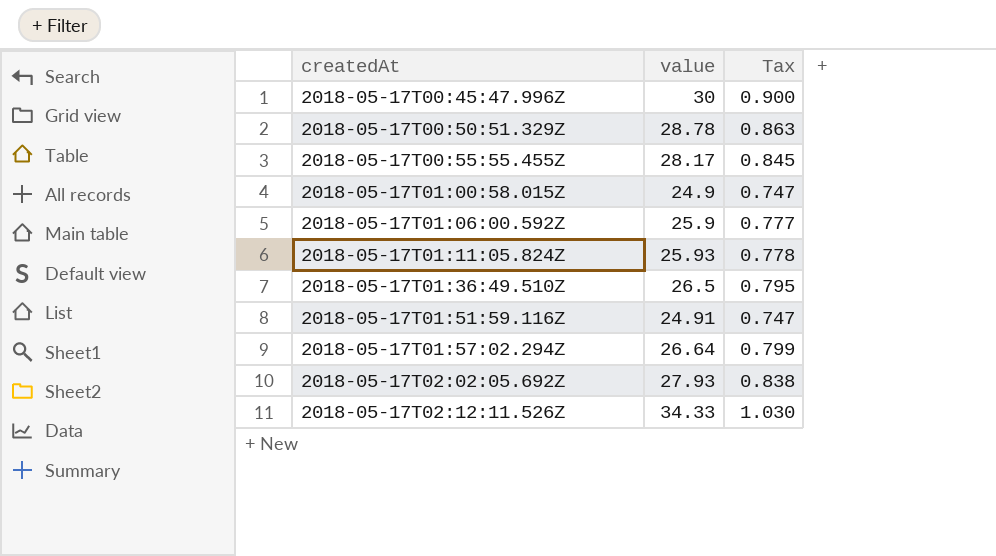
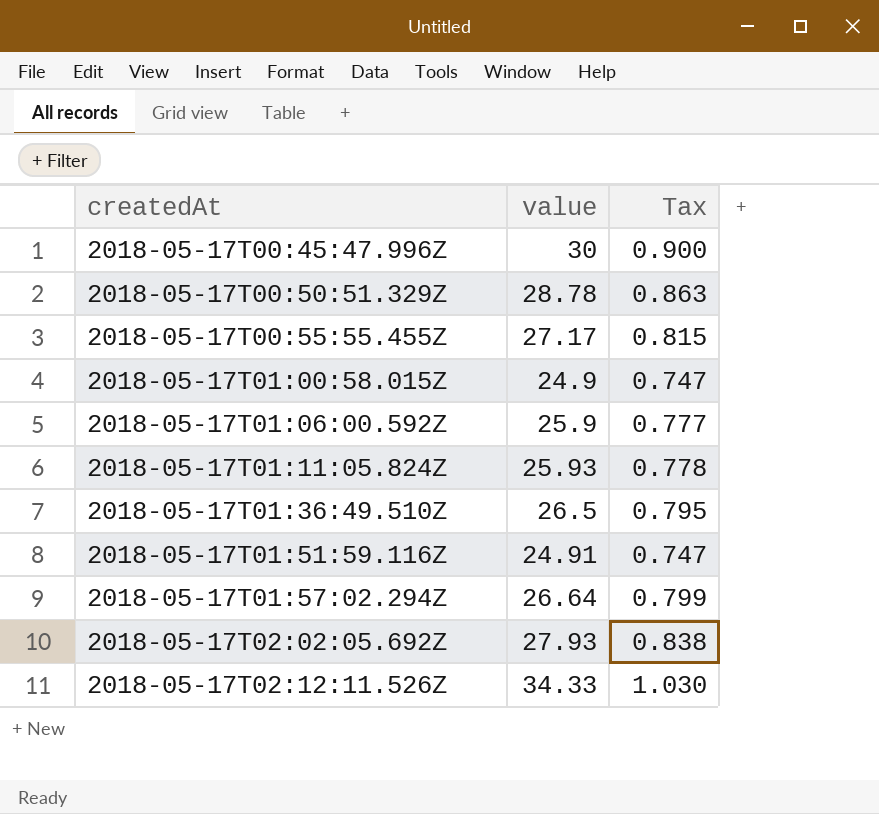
2018-05-17T00:55:55.455Z | value: 28.17 -> 27.17
2018-05-17T00:55:55.455Z | Tax: 0.845 -> 0.815

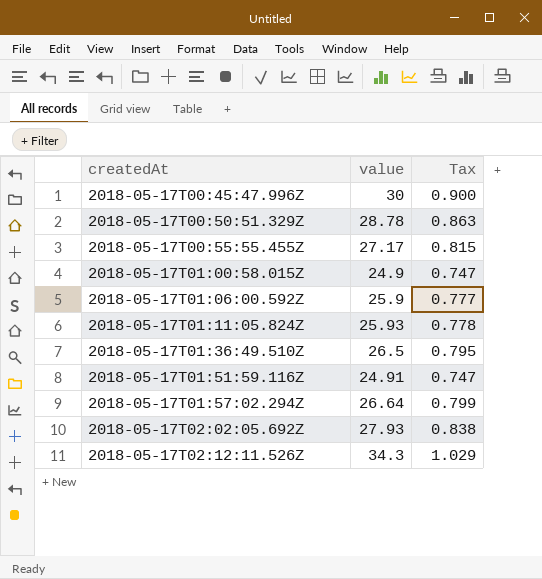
2018-05-17T02:12:11.526Z | value: 34.33 -> 34.3
2018-05-17T02:12:11.526Z | Tax: 1.030 -> 1.029

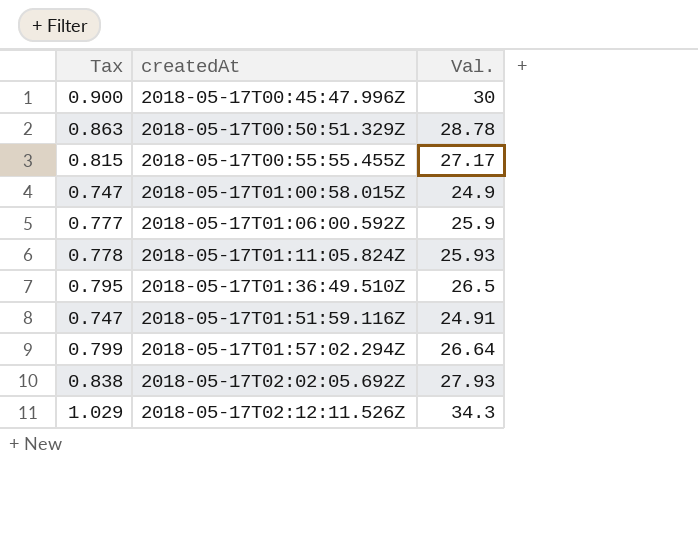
column Tax | position: 3 -> 1
column name: value -> Val.

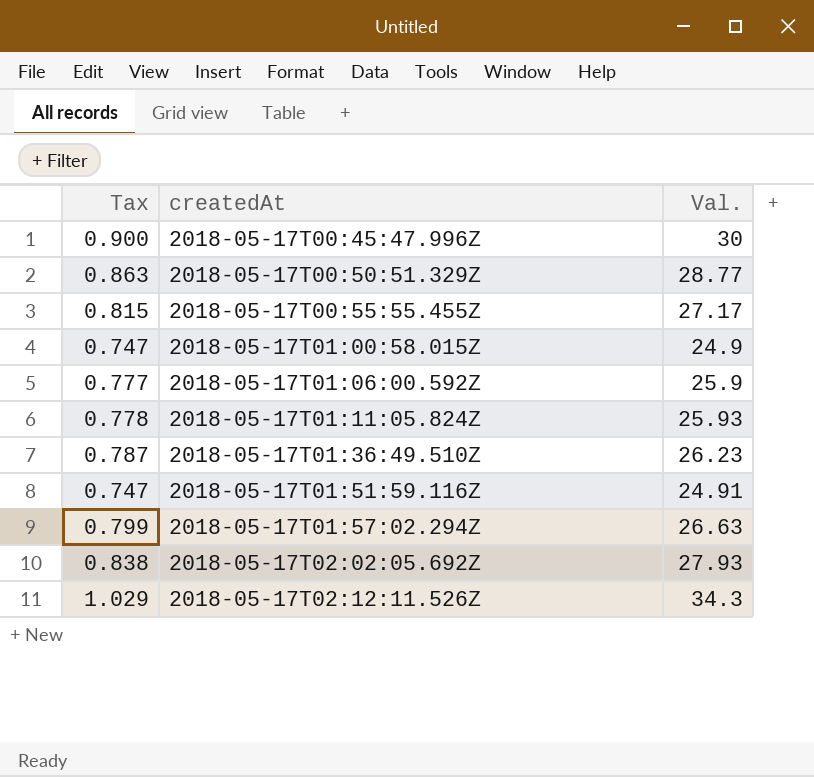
2018-05-17T00:50:51.329Z | Val.: 28.78 -> 28.77
2018-05-17T01:36:49.510Z | Tax: 0.795 -> 0.787
2018-05-17T01:36:49.510Z | Val.: 26.5 -> 26.23
2018-05-17T01:57:02.294Z | Val.: 26.64 -> 26.63

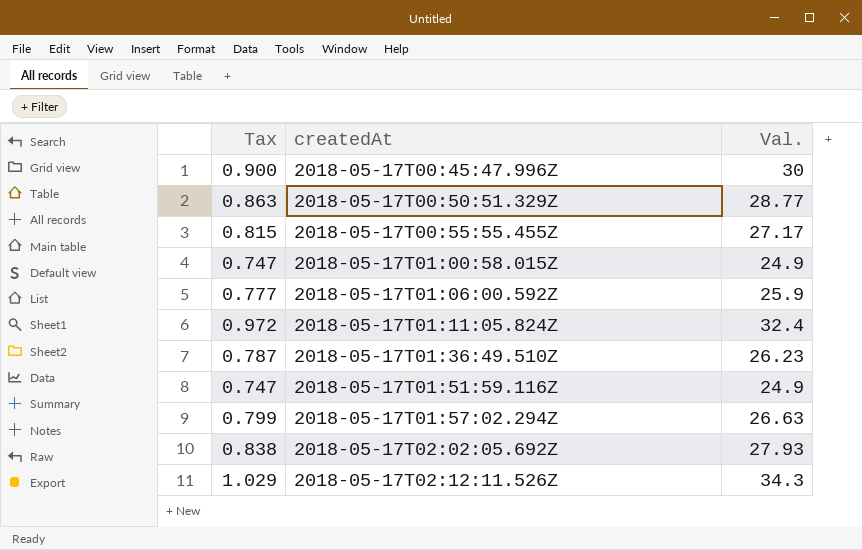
2018-05-17T01:11:05.824Z | Tax: 0.778 -> 0.972
2018-05-17T01:11:05.824Z | Val.: 25.93 -> 32.4
2018-05-17T01:51:59.116Z | Val.: 24.91 -> 24.9

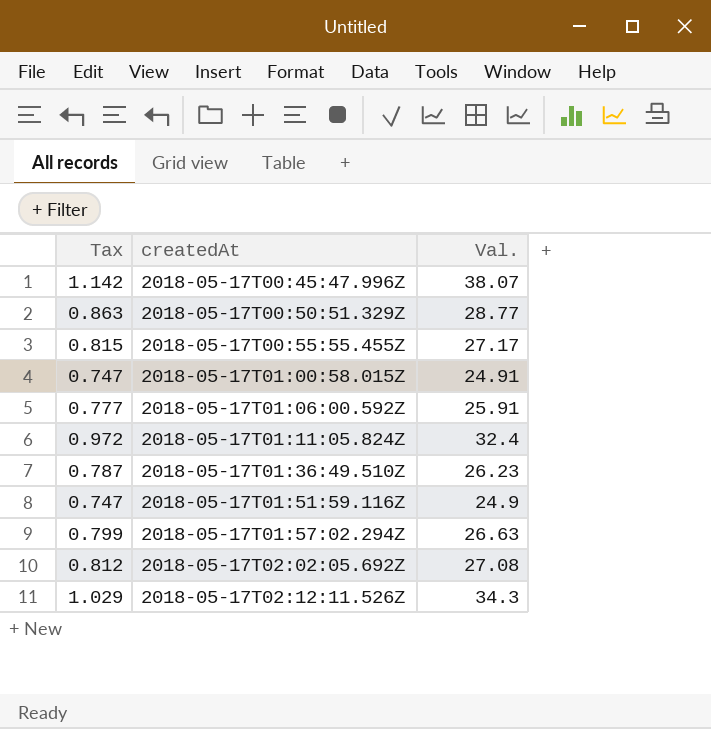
2018-05-17T00:45:47.996Z | Tax: 0.900 -> 1.142
2018-05-17T00:45:47.996Z | Val.: 30 -> 38.07
2018-05-17T01:00:58.015Z | Val.: 24.9 -> 24.91
2018-05-17T01:06:00.592Z | Val.: 25.9 -> 25.91
2018-05-17T02:02:05.692Z | Tax: 0.838 -> 0.812
2018-05-17T02:02:05.692Z | Val.: 27.93 -> 27.08

